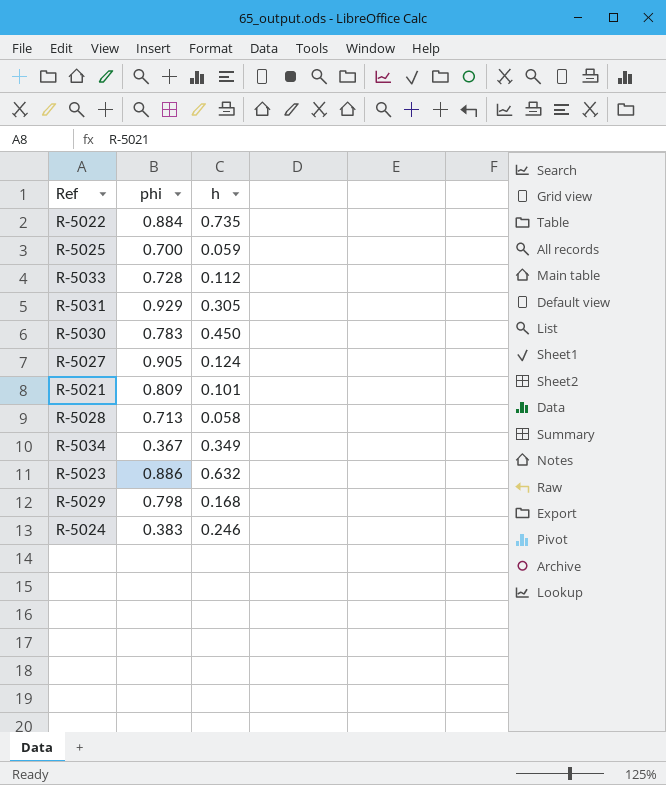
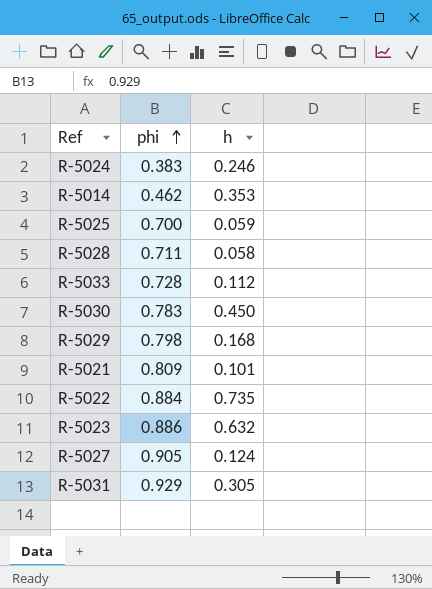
row order: none -> phi ascending
row R-5034: 0.367 | 0.349 -> none
row R-5014: none -> 0.462 | 0.353
R-5028 | phi: 0.713 -> 0.711

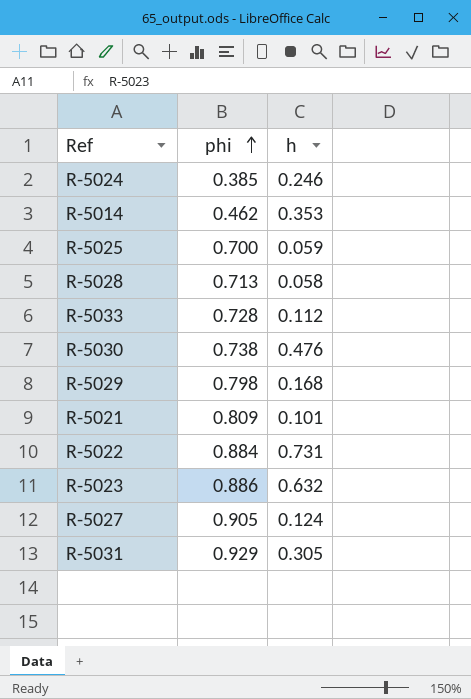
R-5024 | phi: 0.383 -> 0.385
R-5028 | phi: 0.711 -> 0.713
R-5030 | phi: 0.783 -> 0.738
R-5030 | h: 0.450 -> 0.476
R-5022 | h: 0.735 -> 0.731

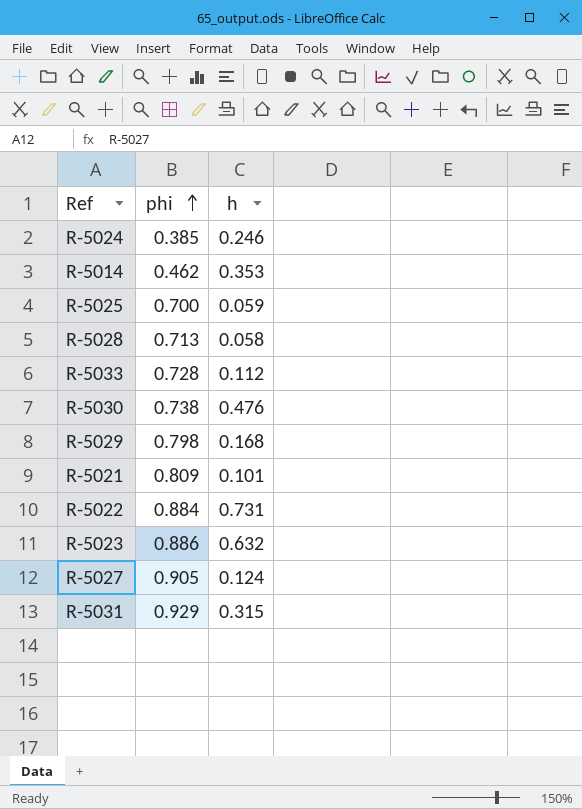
R-5031 | h: 0.305 -> 0.315

